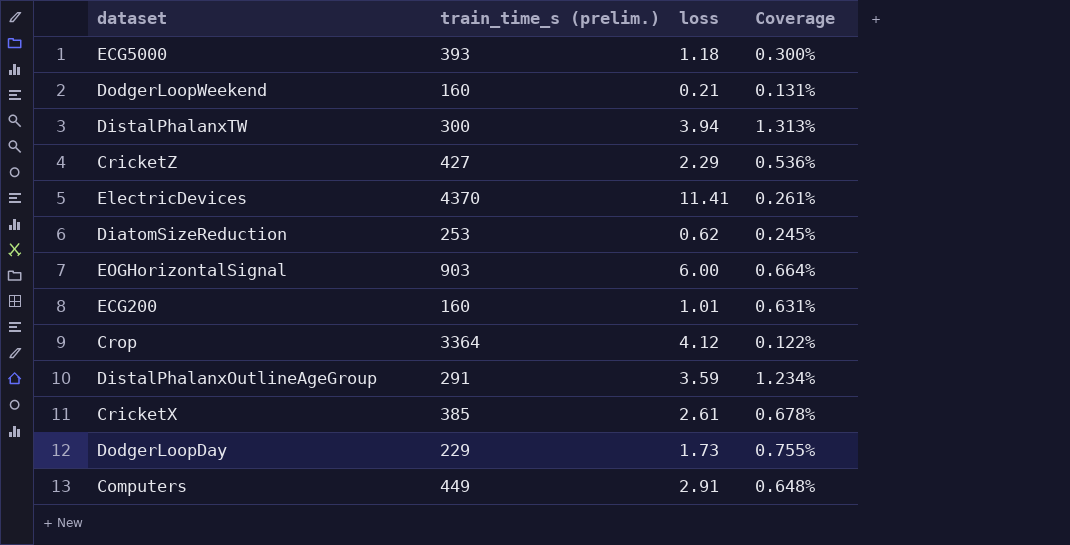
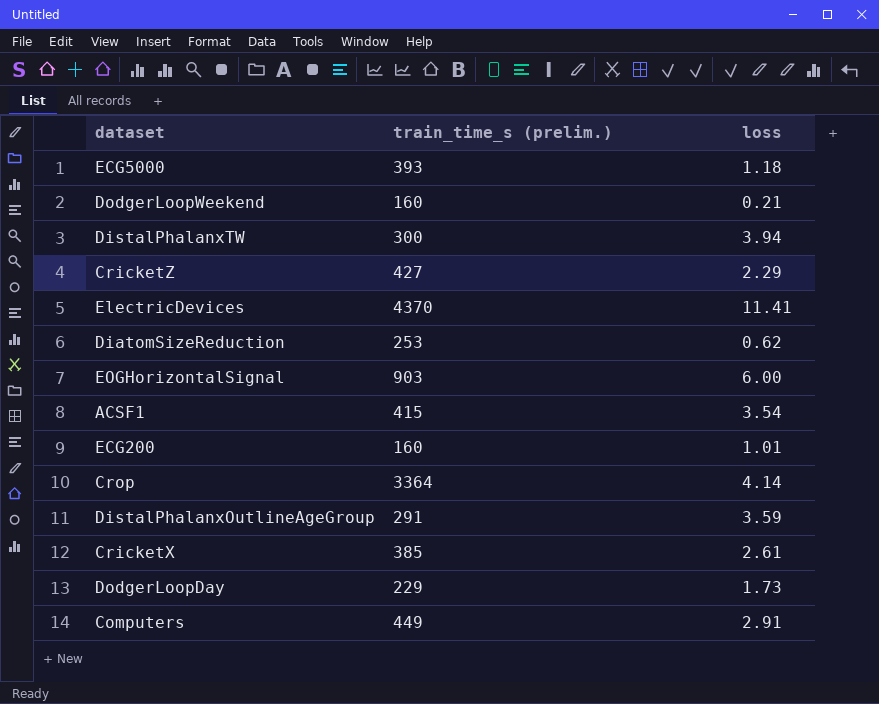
column Coverage | formula: [loss] / [train_time_s (prelim.)] -> none
row ACSF1: none -> 415 | 3.54
Crop | loss: 4.12 -> 4.14

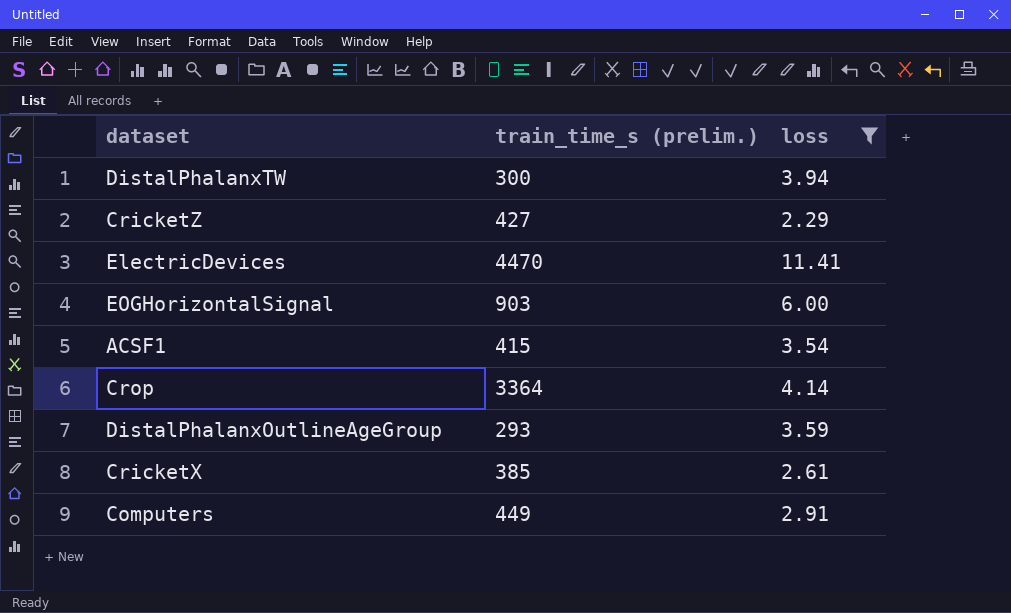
filter: none -> loss >= 2.29
ElectricDevices | train_time_s (prelim.): 4370 -> 4470
DistalPhalanxOutlineAgeGroup | train_time_s (prelim.): 291 -> 293

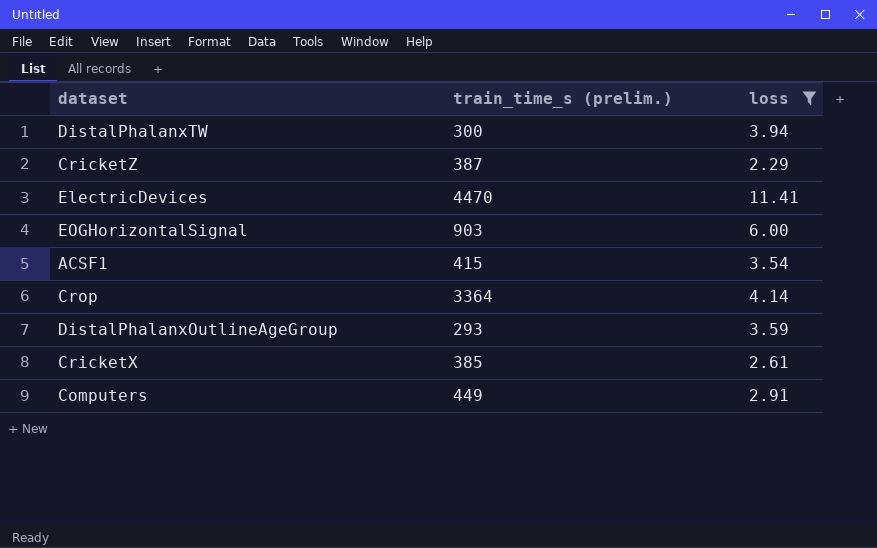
CricketZ | train_time_s (prelim.): 427 -> 387

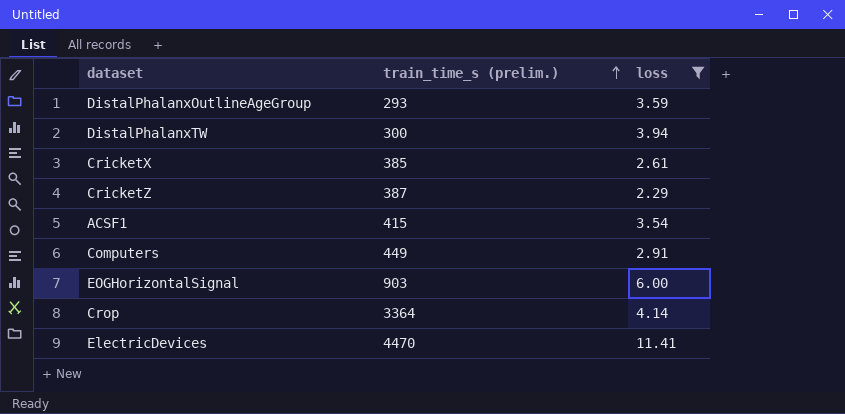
row order: none -> train_time_s (prelim.) ascending

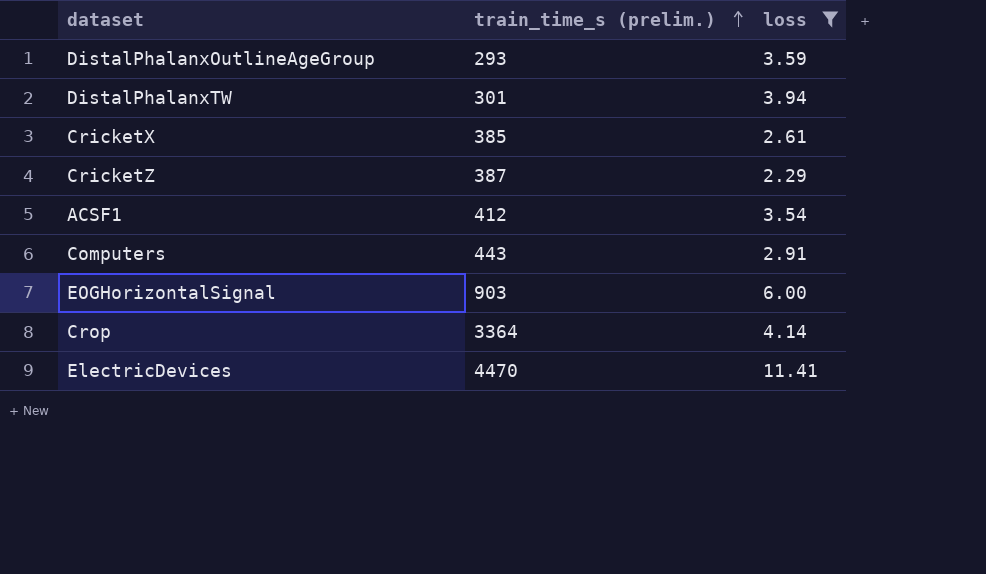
DistalPhalanxTW | train_time_s (prelim.): 300 -> 301
ACSF1 | train_time_s (prelim.): 415 -> 412
Computers | train_time_s (prelim.): 449 -> 443

